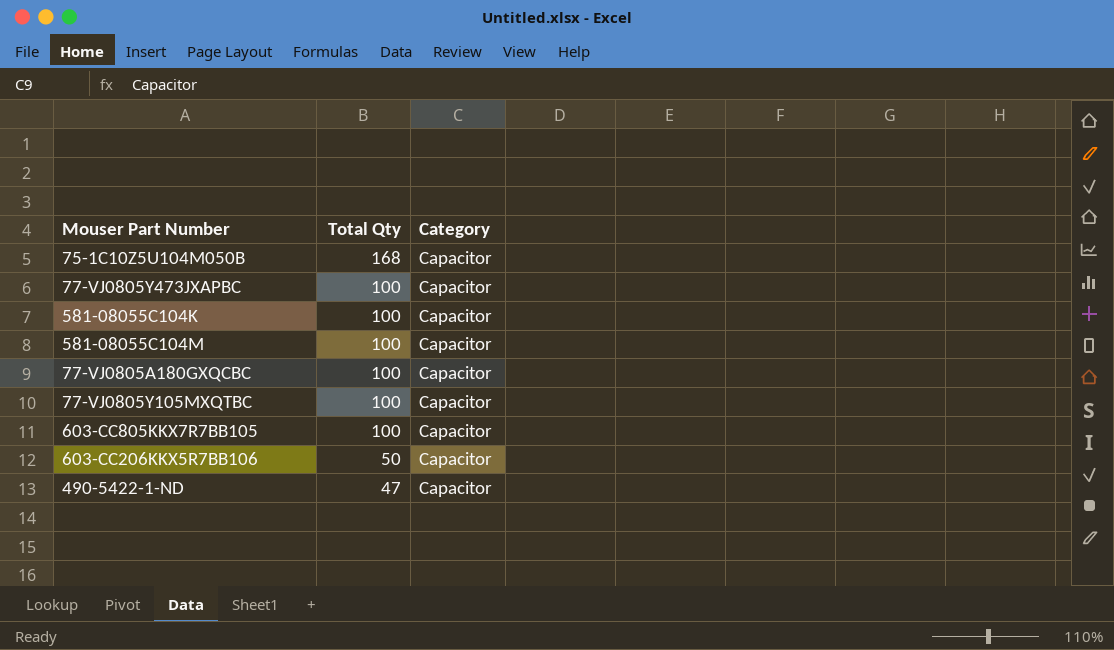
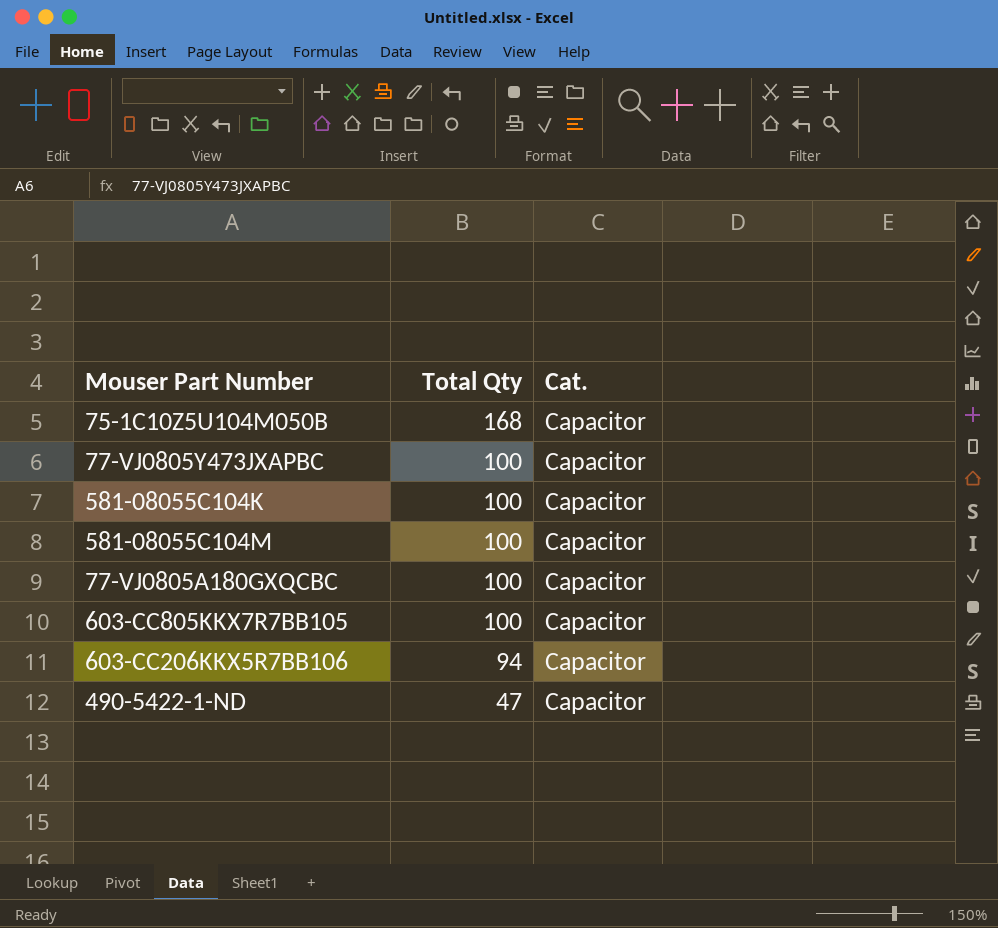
column name: Category -> Cat.
row 77-VJ0805Y105MXQTBC: 100 | Capacitor -> none
603-CC206KKX5R7BB106 | Total Qty: 50 -> 94

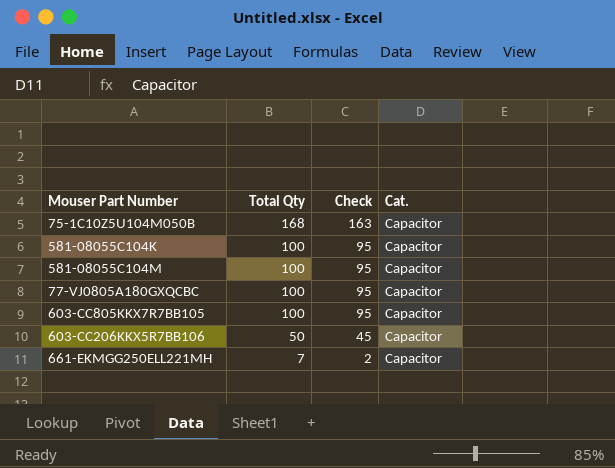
column Check | formula: none -> [Total Qty] - 5
row 77-VJ0805Y473JXAPBC: 100 | Capacitor -> none
row 490-5422-1-ND: 47 | Capacitor -> none
603-CC206KKX5R7BB106 | Total Qty: 94 -> 50
row 661-EKMGG250ELL221MH: none -> 7 | 2 | Capacitor

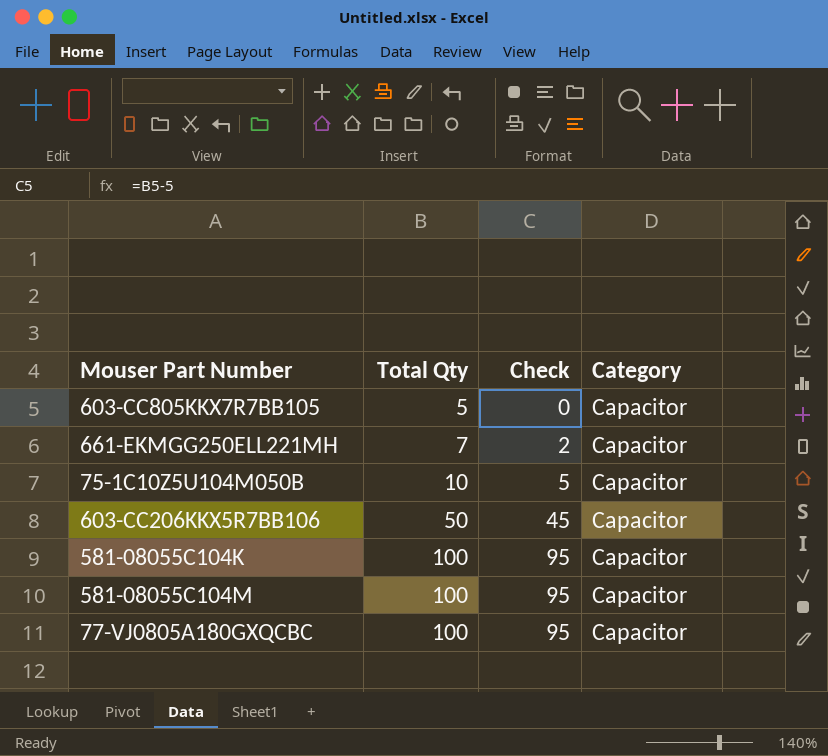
row order: Total Qty descending -> Total Qty ascending
column name: Cat. -> Category
603-CC805KKX7R7BB105 | Total Qty: 100 -> 5
603-CC805KKX7R7BB105 | Check: 95 -> 0
75-1C10Z5U104M050B | Total Qty: 168 -> 10
75-1C10Z5U104M050B | Check: 163 -> 5

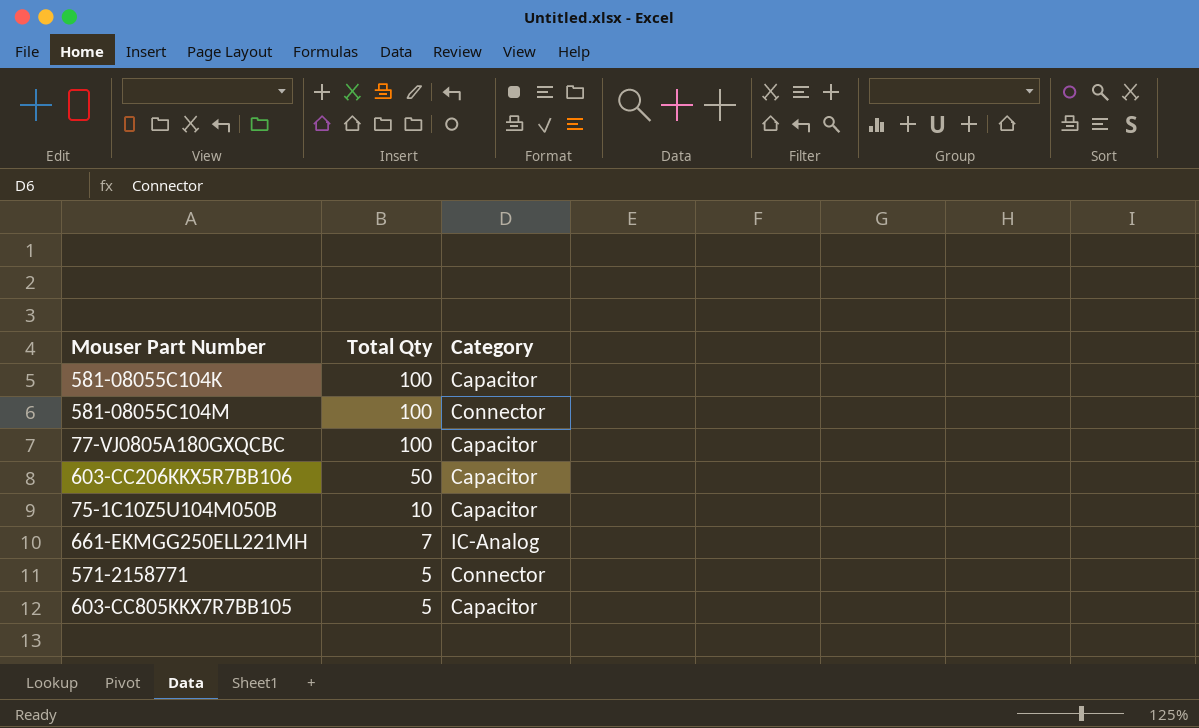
row order: Total Qty ascending -> Total Qty descending
column Check | formula: [Total Qty] - 5 -> none
581-08055C104M | Category: Capacitor -> Connector
661-EKMGG250ELL221MH | Category: Capacitor -> IC-Analog
row 571-2158771: none -> 5 | Connector

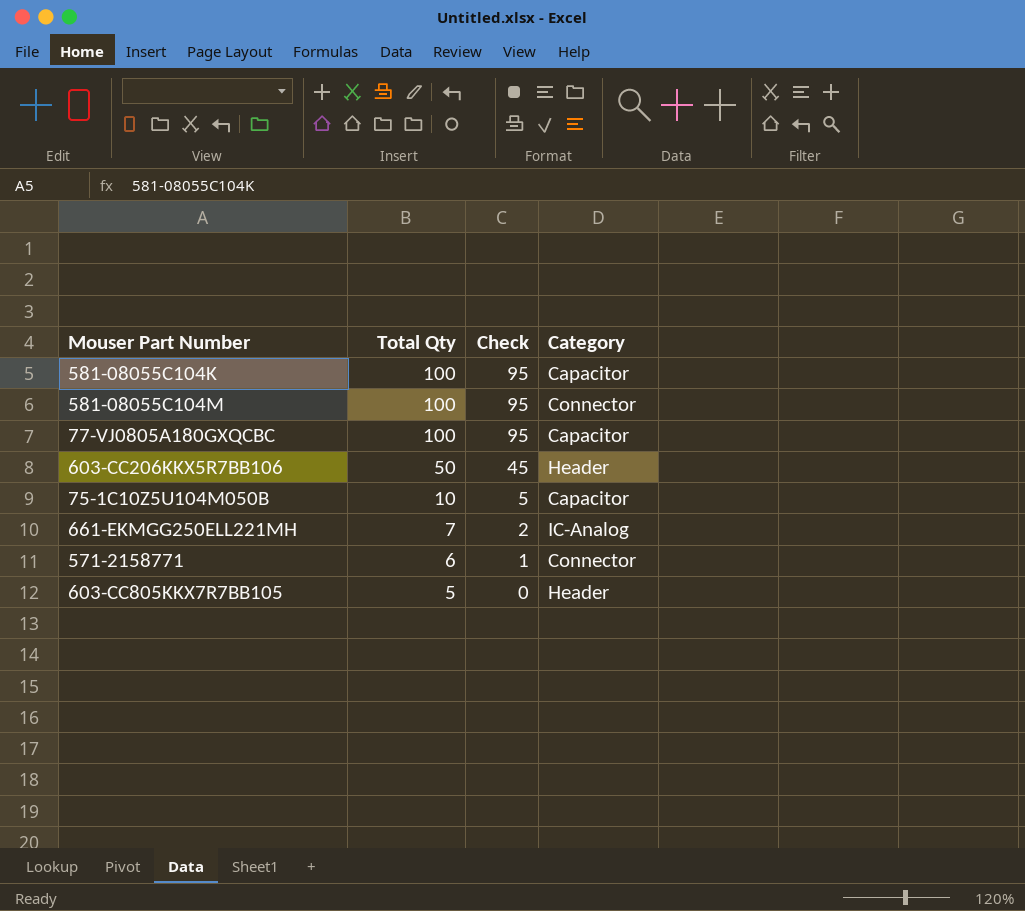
column Check | formula: none -> [Total Qty] - 5
603-CC206KKX5R7BB106 | Category: Capacitor -> Header
571-2158771 | Total Qty: 5 -> 6
603-CC805KKX7R7BB105 | Category: Capacitor -> Header

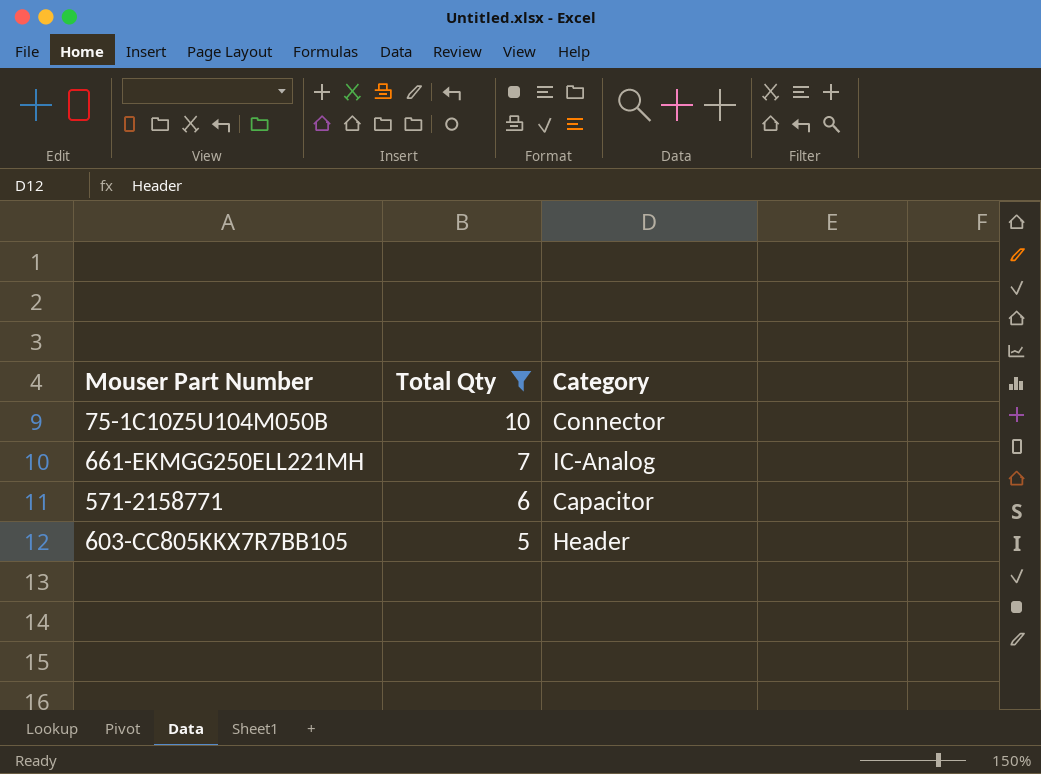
filter: none -> Total Qty <= 10
column Check | formula: [Total Qty] - 5 -> none
75-1C10Z5U104M050B | Category: Capacitor -> Connector
571-2158771 | Category: Connector -> Capacitor

